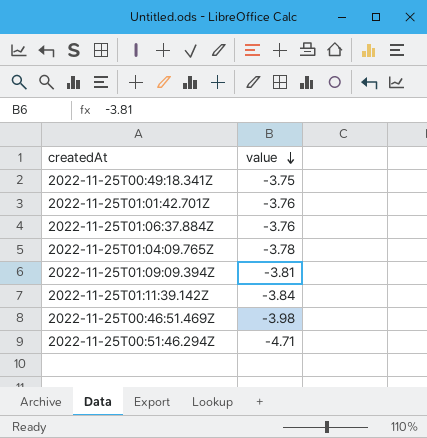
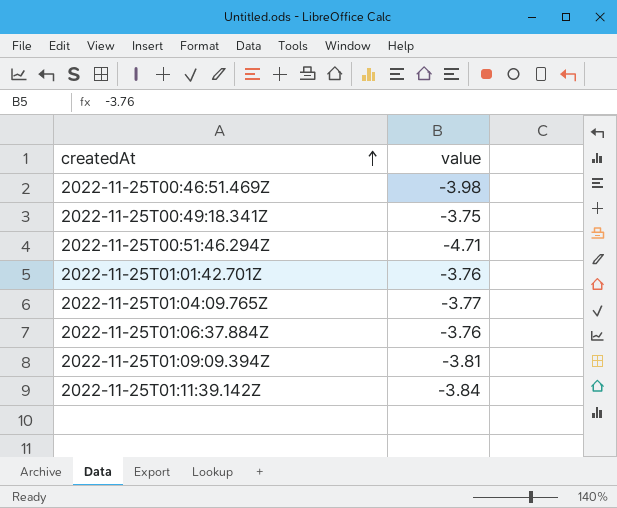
row order: value descending -> createdAt ascending
2022-11-25T01:04:09.765Z | value: -3.78 -> -3.77

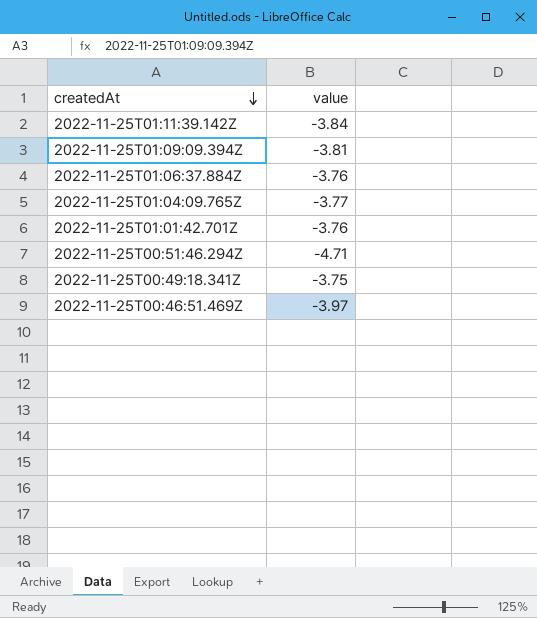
row order: createdAt ascending -> createdAt descending
2022-11-25T00:46:51.469Z | value: -3.98 -> -3.97

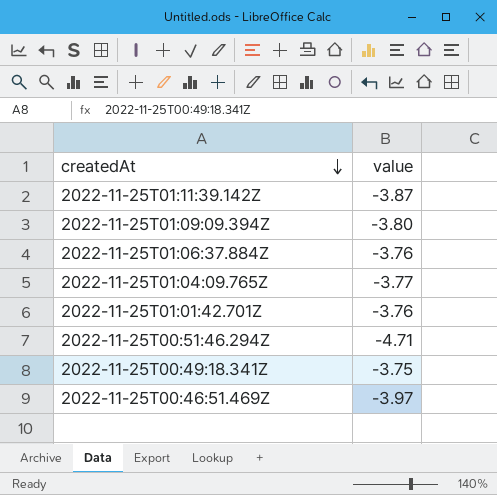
2022-11-25T01:11:39.142Z | value: -3.84 -> -3.87
2022-11-25T01:09:09.394Z | value: -3.81 -> -3.80

